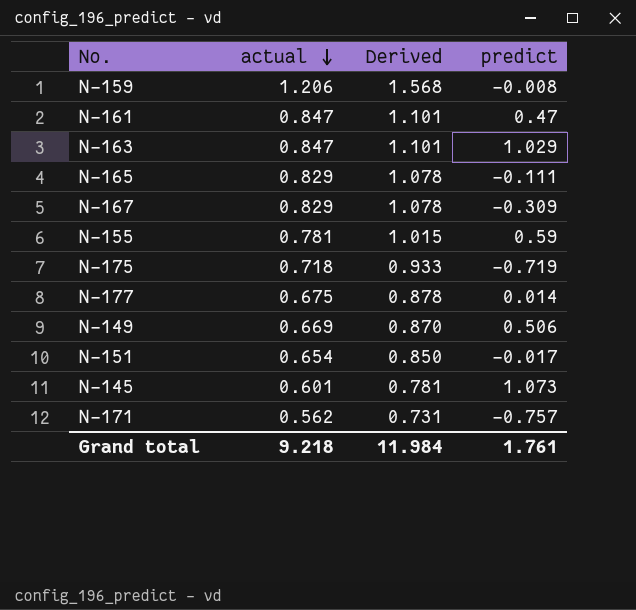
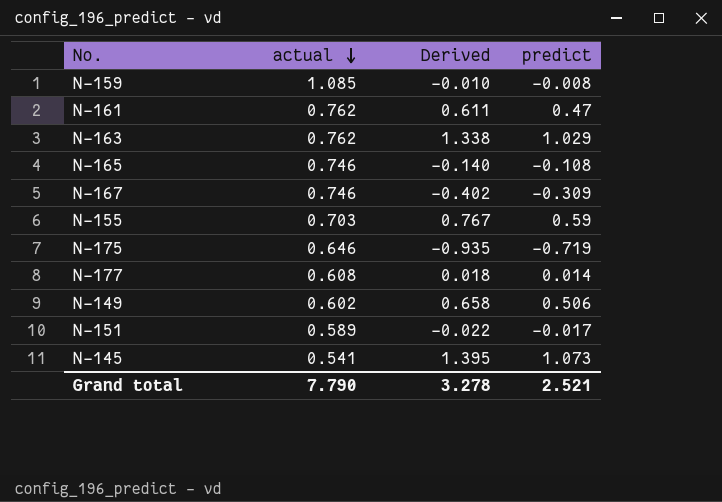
column Derived | formula: [actual] * 1.3 -> [predict] * 1.3
row N-171: 0.562 | 0.731 | -0.757 -> none
N-159 | actual: 1.206 -> 1.085
N-161 | actual: 0.847 -> 0.762
N-163 | actual: 0.847 -> 0.762
N-165 | actual: 0.829 -> 0.746
N-165 | predict: -0.111 -> -0.108
N-167 | actual: 0.829 -> 0.746
N-155 | actual: 0.781 -> 0.703
N-175 | actual: 0.718 -> 0.646
N-177 | actual: 0.675 -> 0.608
N-149 | actual: 0.669 -> 0.602
N-151 | actual: 0.654 -> 0.589
N-145 | actual: 0.601 -> 0.541
Grand total | actual: 9.218 -> 7.790
Grand total | Derived: 11.984 -> 3.278
Grand total | predict: 1.761 -> 2.521

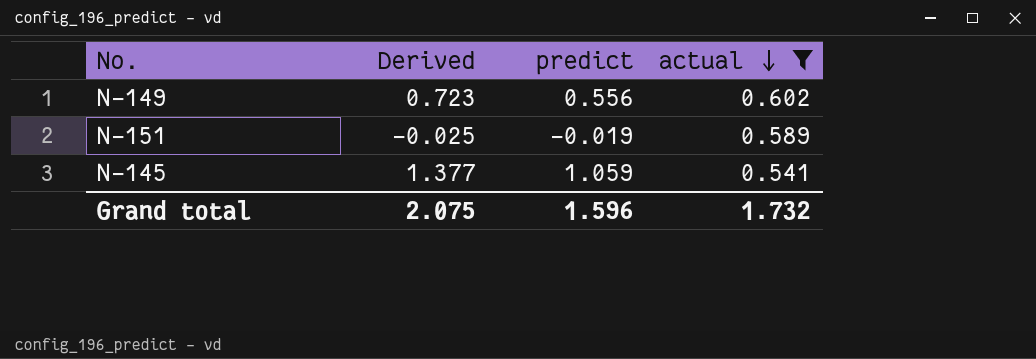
filter: none -> actual <= 0.602
column actual | position: 2 -> 4
N-149 | Derived: 0.658 -> 0.723
N-149 | predict: 0.506 -> 0.556
N-151 | Derived: -0.022 -> -0.025
N-151 | predict: -0.017 -> -0.019
N-145 | Derived: 1.395 -> 1.377
N-145 | predict: 1.073 -> 1.059
Grand total | Derived: 3.278 -> 2.075
Grand total | predict: 2.521 -> 1.596
Grand total | actual: 7.790 -> 1.732

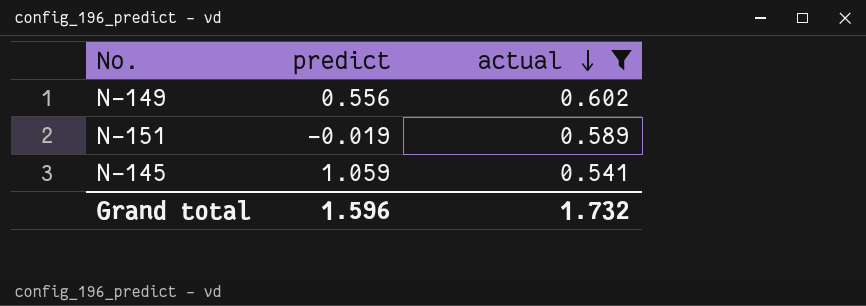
column Derived | formula: [predict] * 1.3 -> none

